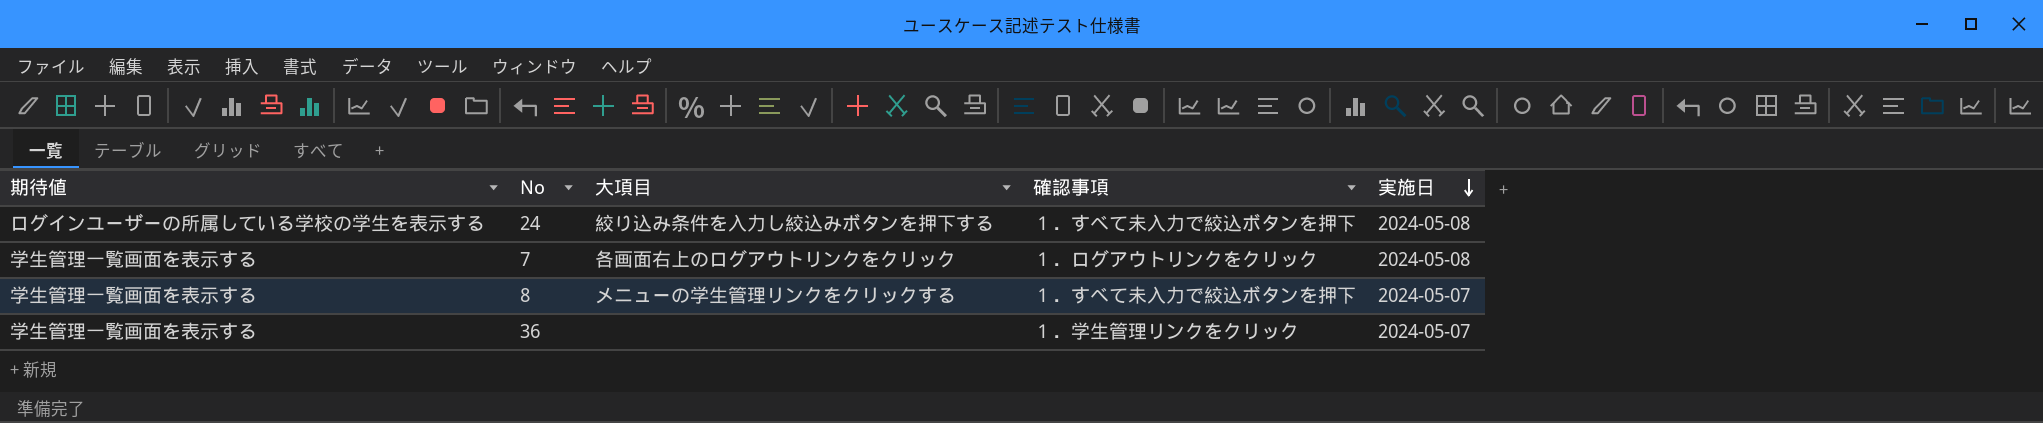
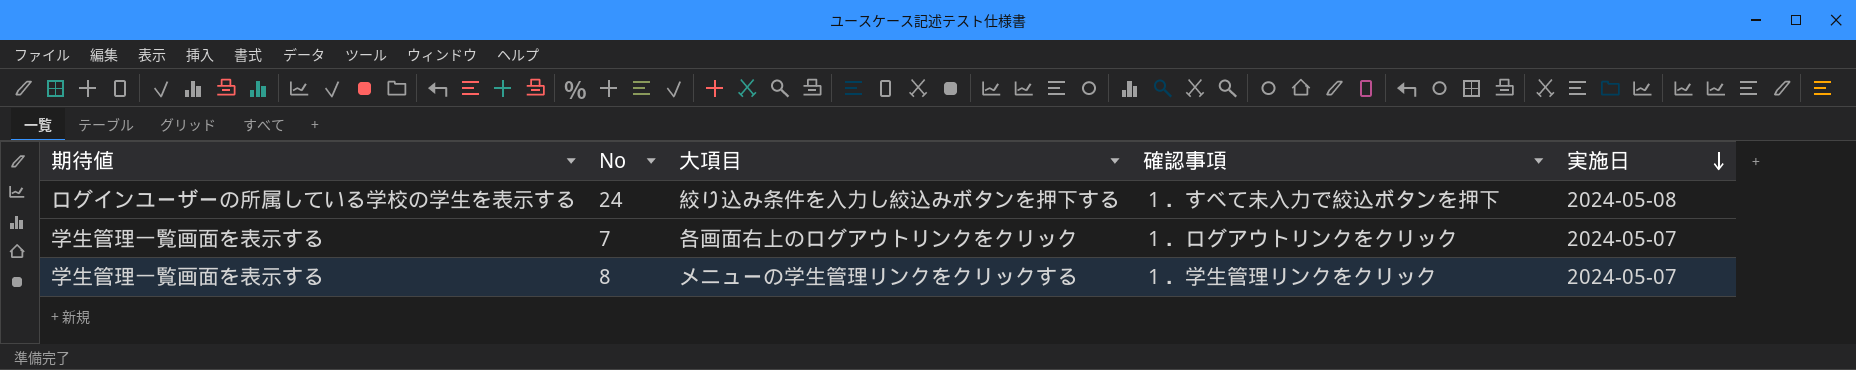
row 36: 学生管理一覧画面を表示する | none | １．学生管理リンクをクリック | 2024-05-07 -> none
7 | 実施日: 2024-05-08 -> 2024-05-07
8 | 確認事項: １．すべて未入力で絞込ボタンを押下 -> １．学生管理リンクをクリック

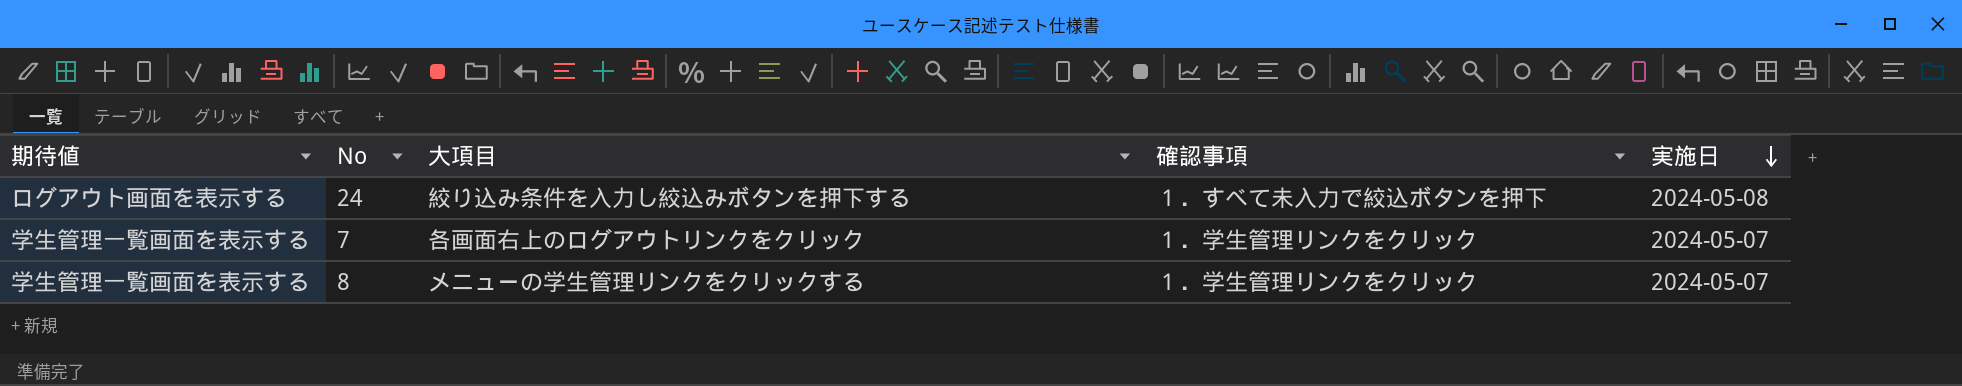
24 | 期待値: ログインユーザーの所属している学校の学生を表示する -> ログアウト画面を表示する
7 | 確認事項: １．ログアウトリンクをクリック -> １．学生管理リンクをクリック

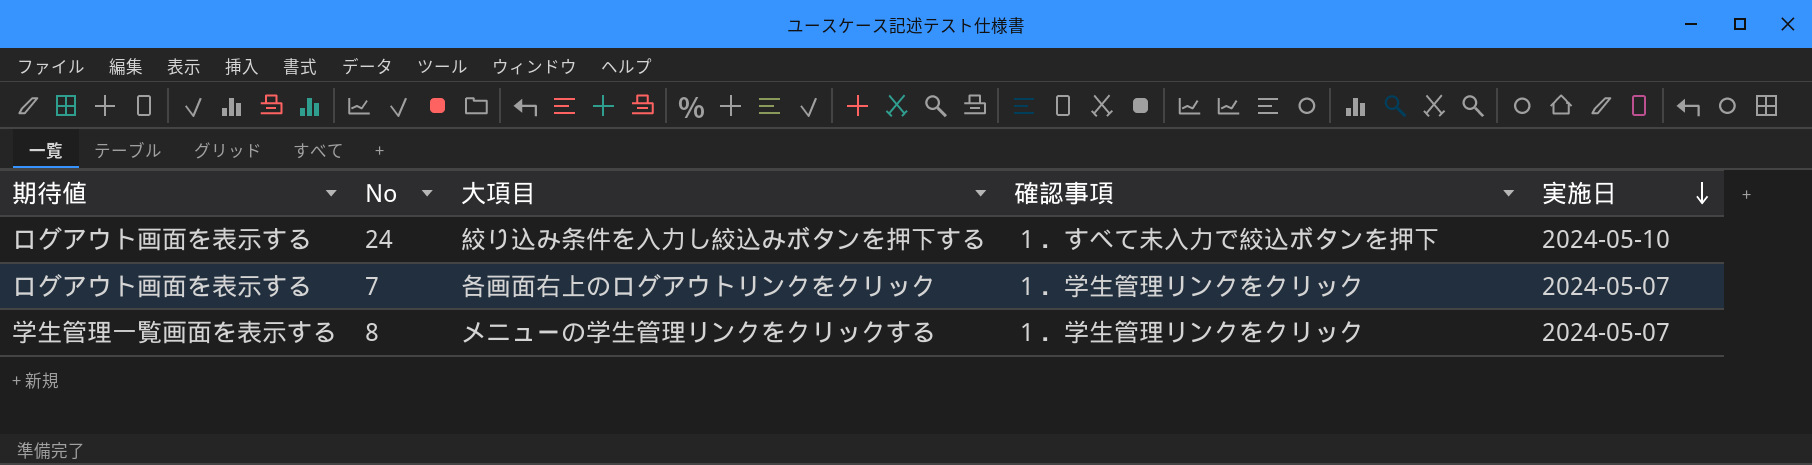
24 | 実施日: 2024-05-08 -> 2024-05-10
7 | 期待値: 学生管理一覧画面を表示する -> ログアウト画面を表示する

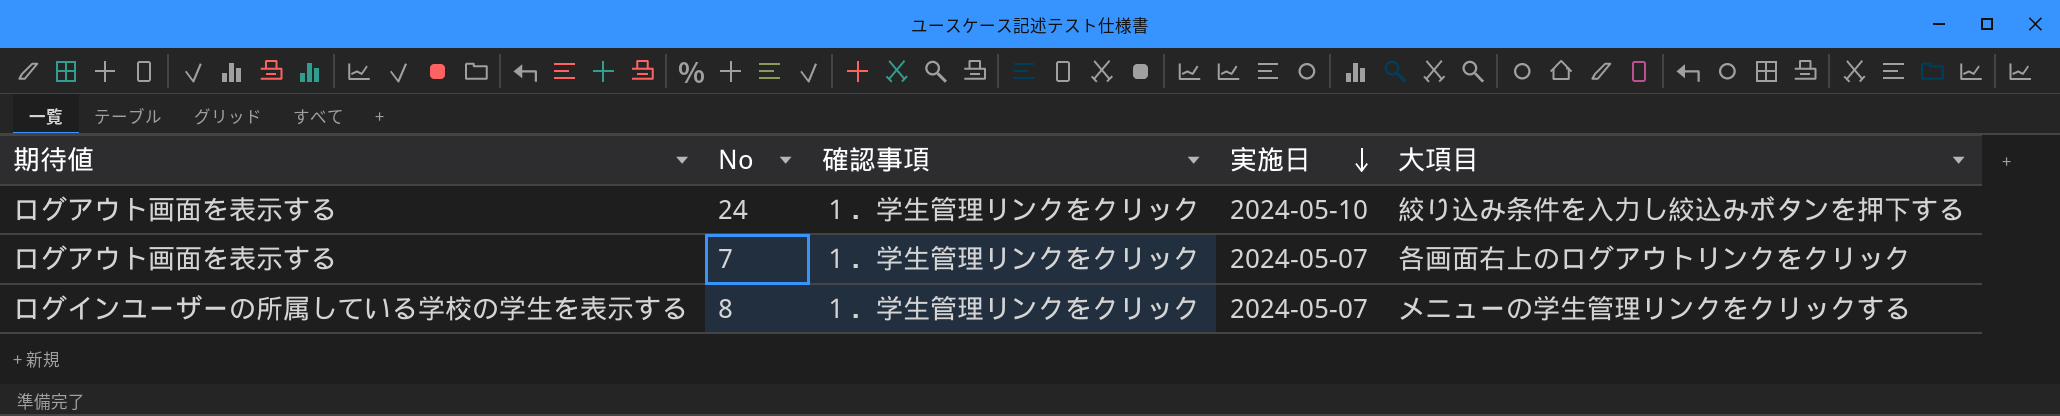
column 大項目 | position: 3 -> 5
24 | 確認事項: １．すべて未入力で絞込ボタンを押下 -> １．学生管理リンクをクリック
8 | 期待値: 学生管理一覧画面を表示する -> ログインユーザーの所属している学校の学生を表示する

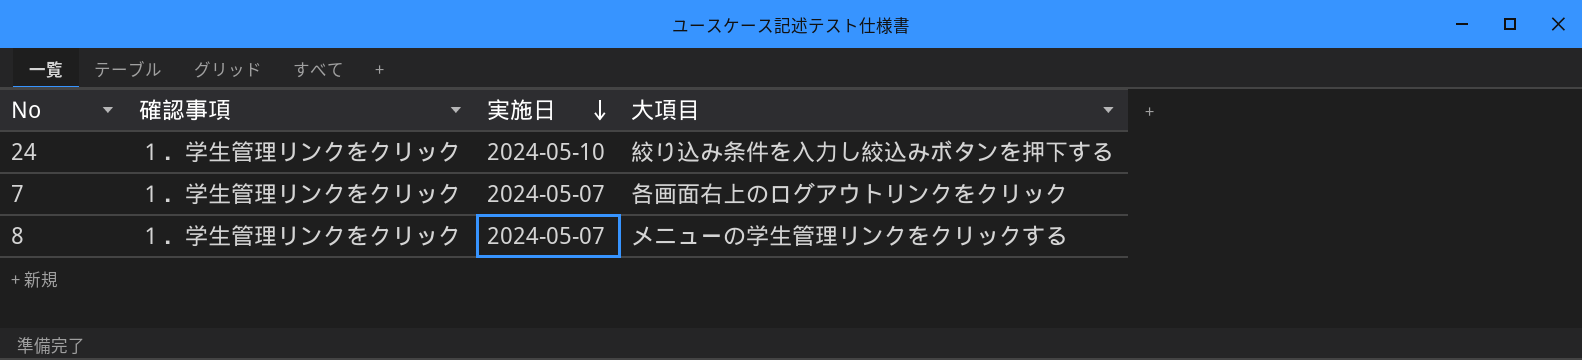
column 期待値 | position: 1 -> none

